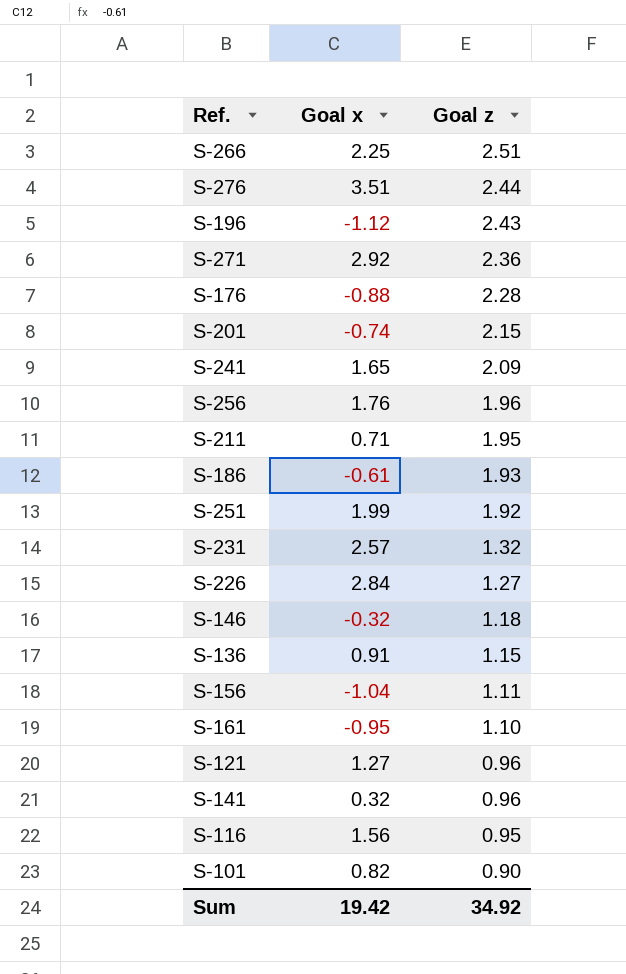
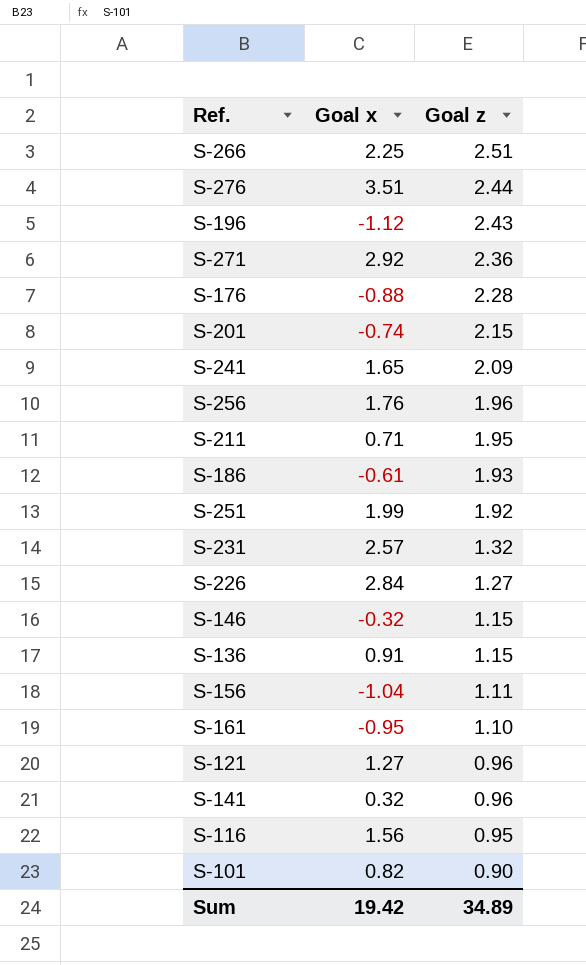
S-146 | Goal z: 1.18 -> 1.15
Sum | Goal z: 34.92 -> 34.89

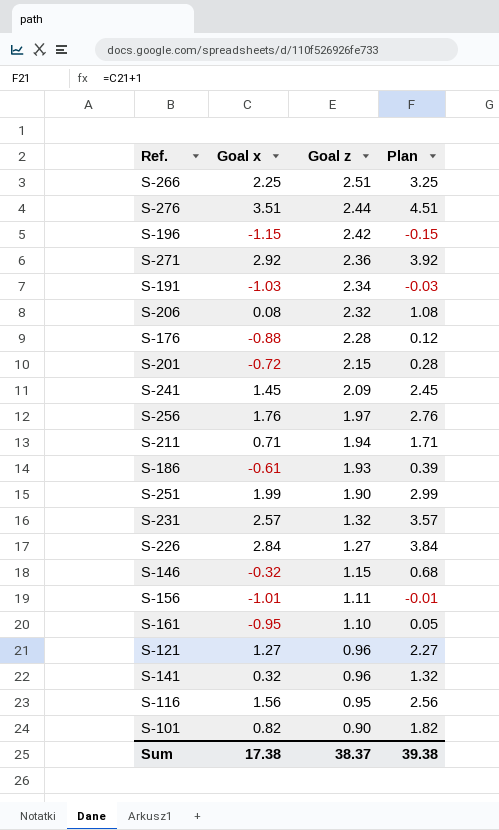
column Plan | formula: none -> [Goal x] + 1
row S-136: 0.91 | 1.15 -> none
S-196 | Goal x: -1.12 -> -1.15
S-196 | Goal z: 2.43 -> 2.42
row S-191: none -> -1.03 | 2.34 | -0.03
row S-206: none -> 0.08 | 2.32 | 1.08
S-201 | Goal x: -0.74 -> -0.72
S-241 | Goal x: 1.65 -> 1.45
S-256 | Goal z: 1.96 -> 1.97
S-211 | Goal z: 1.95 -> 1.94
S-251 | Goal z: 1.92 -> 1.90
S-156 | Goal x: -1.04 -> -1.01
Sum | Goal x: 19.42 -> 17.38
Sum | Goal z: 34.89 -> 38.37

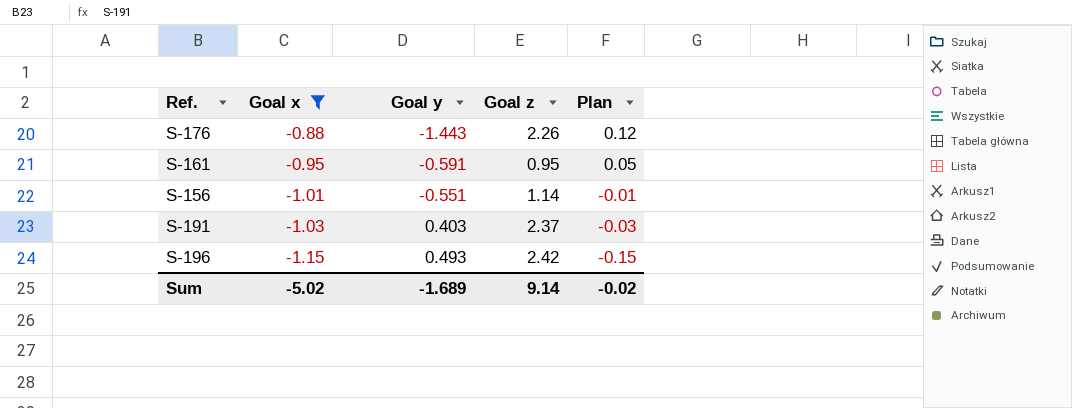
filter: none -> Goal x <= -0.88
row order: Goal z descending -> Goal x descending
column Goal y | position: none -> 3
S-176 | Goal z: 2.28 -> 2.26
S-161 | Goal z: 1.10 -> 0.95
S-156 | Goal z: 1.11 -> 1.14
S-191 | Goal z: 2.34 -> 2.37
Sum | Goal x: 17.38 -> -5.02
Sum | Goal z: 38.37 -> 9.14
Sum | Plan: 39.38 -> -0.02

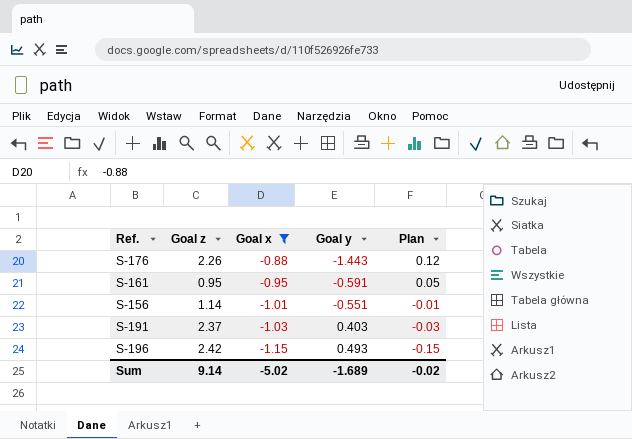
column Goal z | position: 4 -> 2

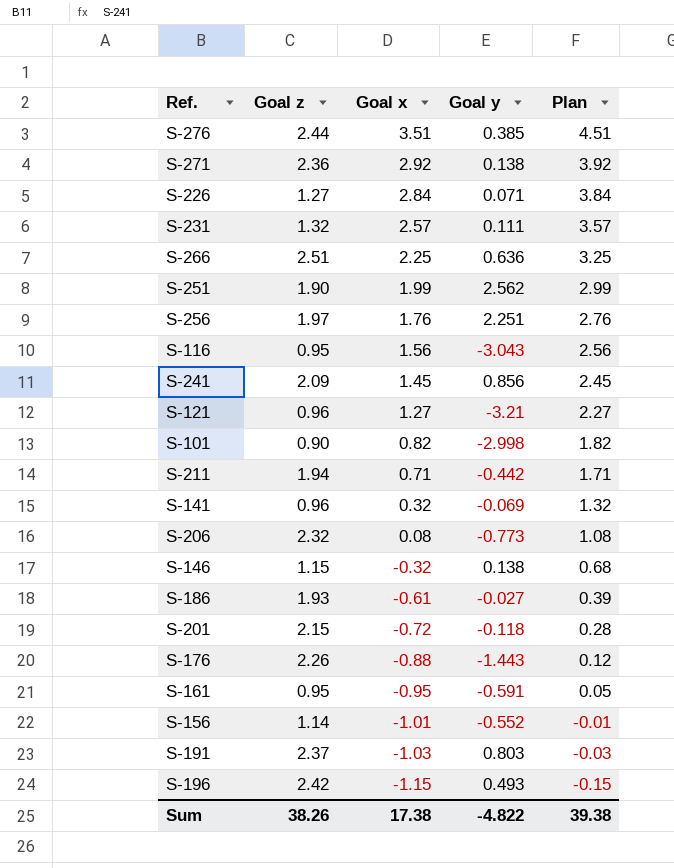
filter: Goal x <= -0.88 -> none
S-156 | Goal y: -0.551 -> -0.552
S-191 | Goal y: 0.403 -> 0.803
Sum | Goal z: 9.14 -> 38.26
Sum | Goal x: -5.02 -> 17.38
Sum | Goal y: -1.689 -> -4.822
Sum | Plan: -0.02 -> 39.38

